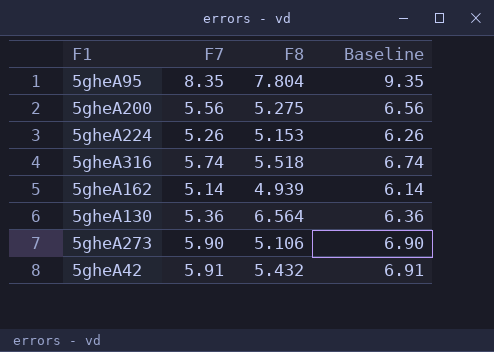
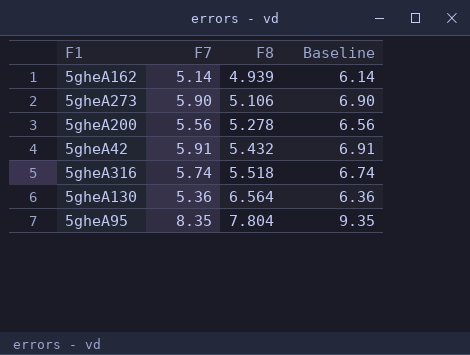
row order: none -> F8 ascending
row 5gheA224: 5.26 | 5.153 | 6.26 -> none
5gheA200 | F8: 5.275 -> 5.278

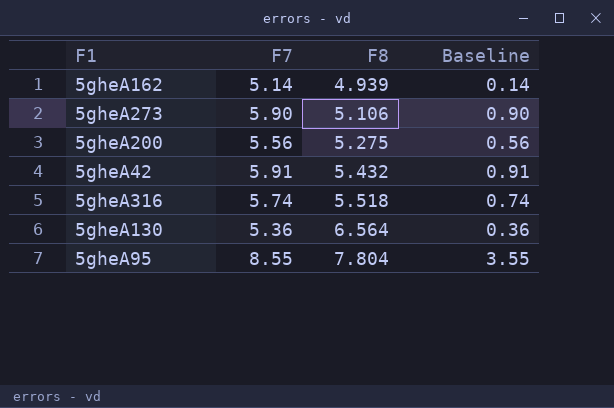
column Baseline | formula: [F7] + 1 -> [F7] - 5
5gheA200 | F8: 5.278 -> 5.275
5gheA95 | F7: 8.35 -> 8.55

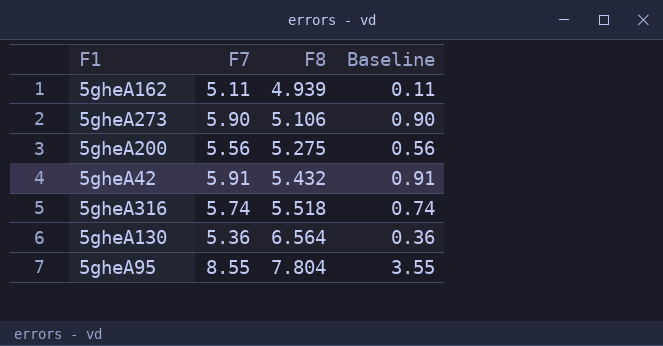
5gheA162 | F7: 5.14 -> 5.11
5gheA162 | Baseline: 0.14 -> 0.11

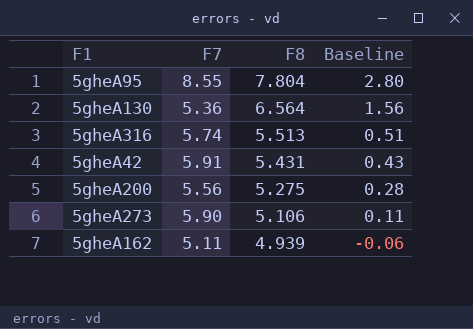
row order: F8 ascending -> F8 descending
column Baseline | formula: [F7] - 5 -> [F8] - 5
5gheA316 | F8: 5.518 -> 5.513
5gheA42 | F8: 5.432 -> 5.431

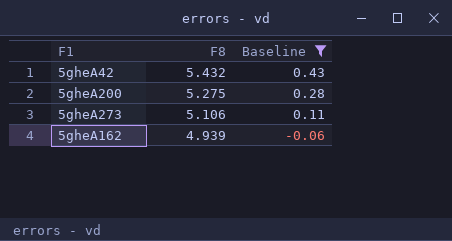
filter: none -> Baseline <= 0.43
column F7 | position: 2 -> none
5gheA42 | F8: 5.431 -> 5.432

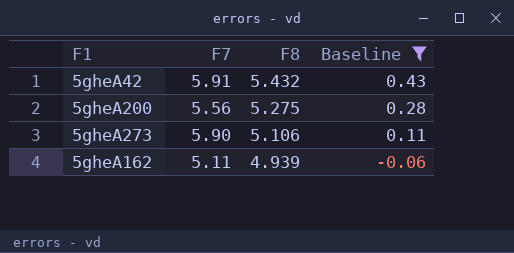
column F7 | position: none -> 2

